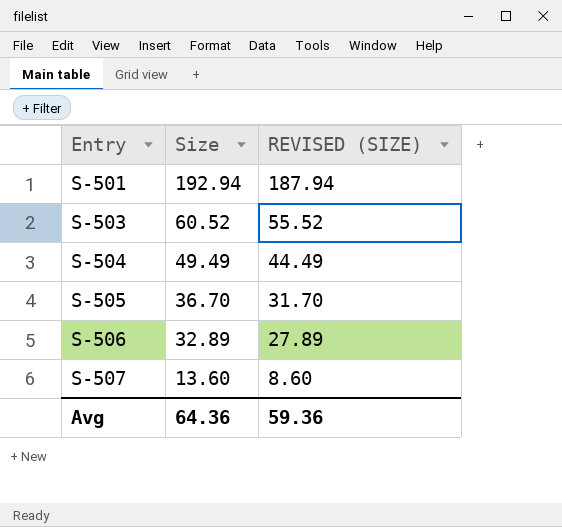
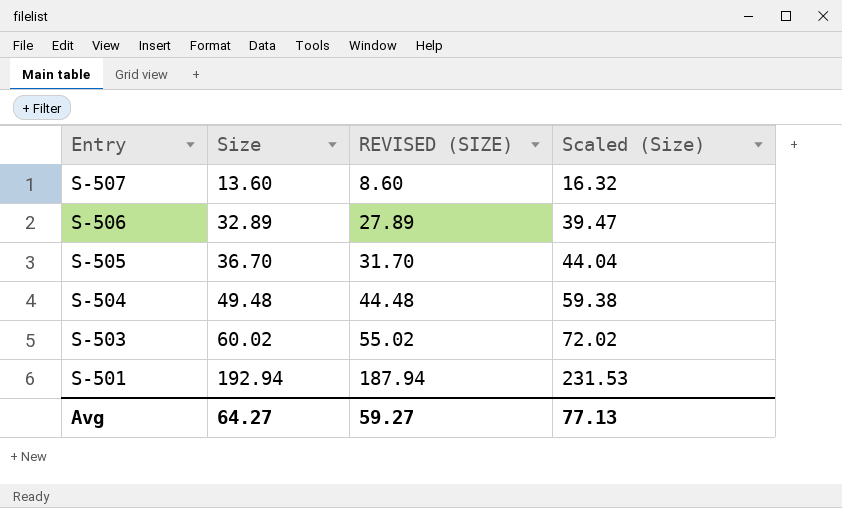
row order: Entry ascending -> Entry descending
column Scaled (Size) | formula: none -> [Size] * 1.2
S-504 | Size: 49.49 -> 49.48
S-504 | REVISED (SIZE): 44.49 -> 44.48
S-503 | Size: 60.52 -> 60.02
S-503 | REVISED (SIZE): 55.52 -> 55.02
Avg | Size: 64.36 -> 64.27
Avg | REVISED (SIZE): 59.36 -> 59.27

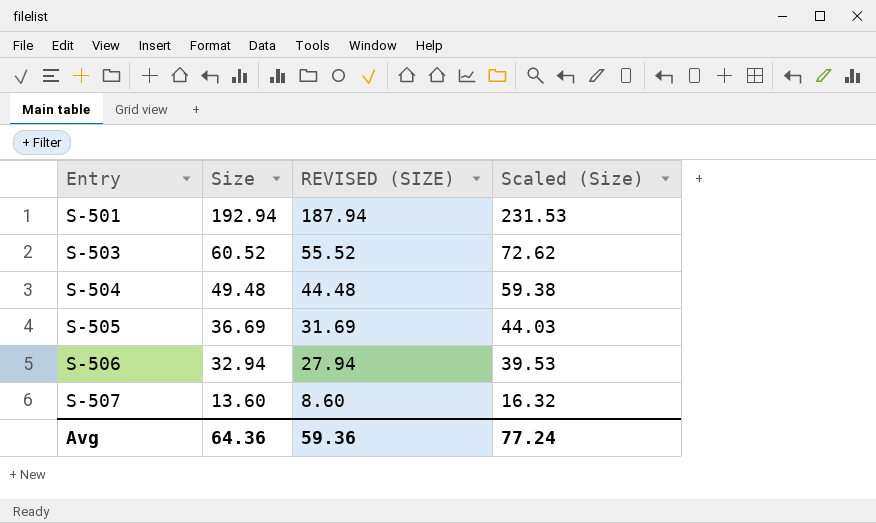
row order: Entry descending -> Entry ascending
S-503 | Size: 60.02 -> 60.52
S-503 | REVISED (SIZE): 55.02 -> 55.52
S-503 | Scaled (Size): 72.02 -> 72.62
S-505 | Size: 36.70 -> 36.69
S-505 | REVISED (SIZE): 31.70 -> 31.69
S-505 | Scaled (Size): 44.04 -> 44.03
S-506 | Size: 32.89 -> 32.94
S-506 | REVISED (SIZE): 27.89 -> 27.94
S-506 | Scaled (Size): 39.47 -> 39.53
Avg | Size: 64.27 -> 64.36
Avg | REVISED (SIZE): 59.27 -> 59.36
Avg | Scaled (Size): 77.13 -> 77.24

